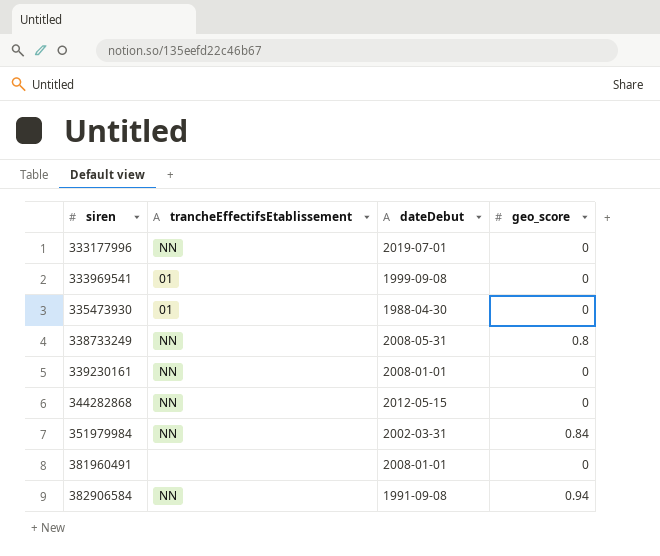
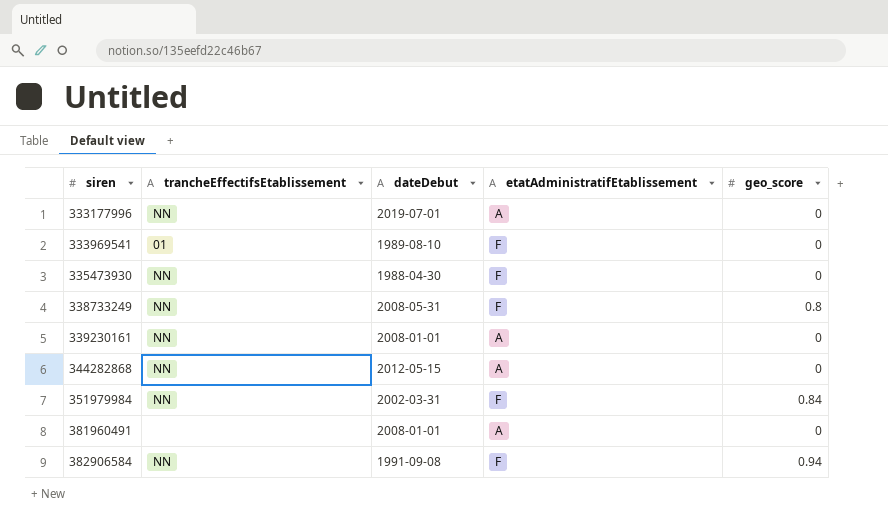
column etatAdministratifEtablissement | position: none -> 4
333969541 | dateDebut: 1999-09-08 -> 1989-08-10
335473930 | trancheEffectifsEtablissement: 01 -> NN

